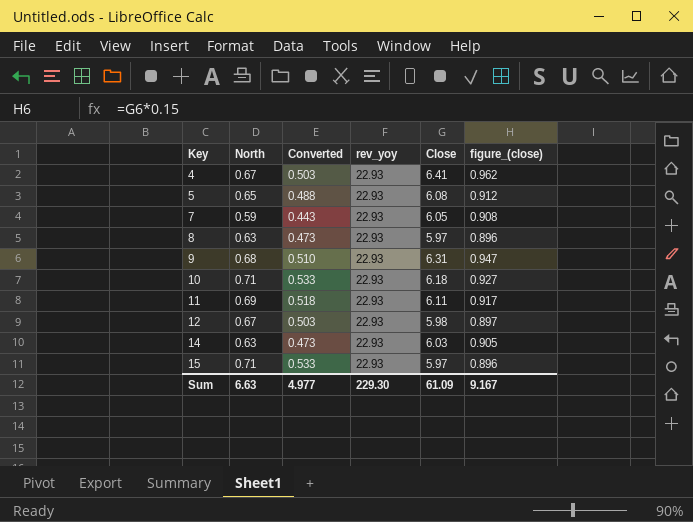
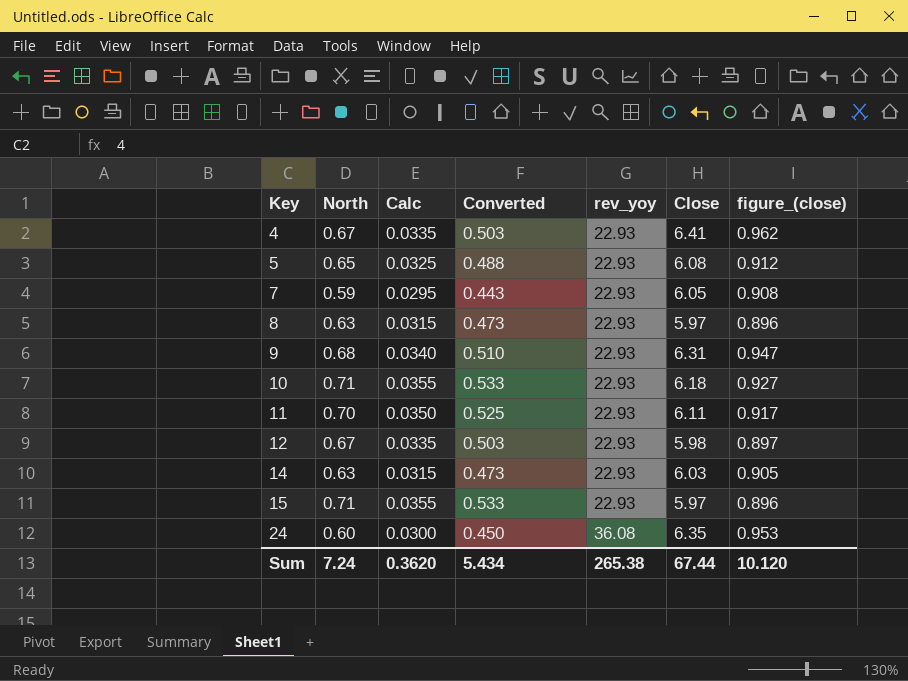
column Calc | formula: none -> [North] * 0.05
11 | North: 0.69 -> 0.70
11 | Converted: 0.518 -> 0.525
row 24: none -> 0.60 | 0.0300 | 0.450 | 36.08 | 6.35 | 0.953
Sum | North: 6.63 -> 7.24
Sum | Converted: 4.977 -> 5.434
Sum | rev_yoy: 229.30 -> 265.38
Sum | Close: 61.09 -> 67.44
Sum | figure_(close): 9.167 -> 10.120

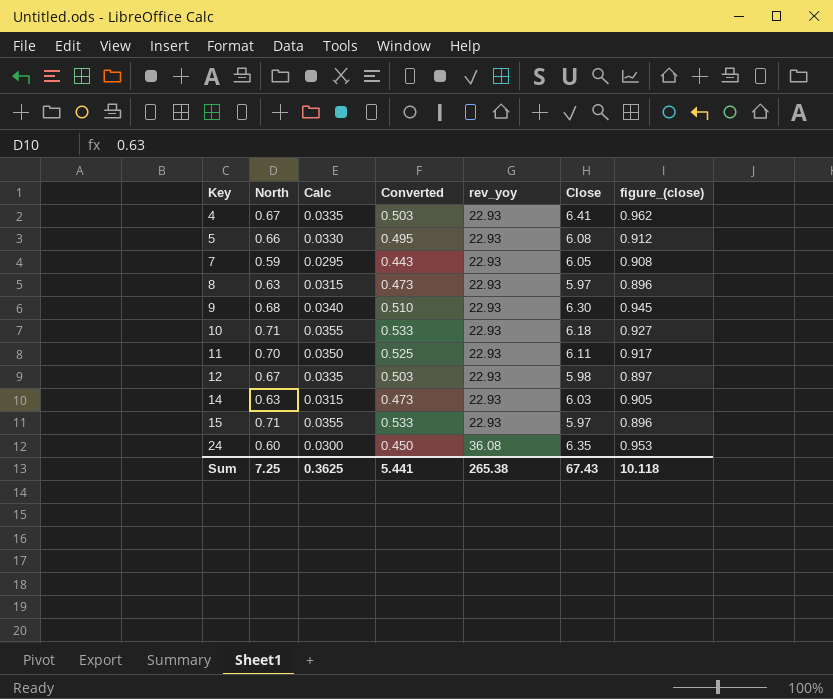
5 | North: 0.65 -> 0.66
5 | Calc: 0.0325 -> 0.0330
5 | Converted: 0.488 -> 0.495
9 | Close: 6.31 -> 6.30
9 | figure_(close): 0.947 -> 0.945
Sum | North: 7.24 -> 7.25
Sum | Calc: 0.3620 -> 0.3625
Sum | Converted: 5.434 -> 5.441
Sum | Close: 67.44 -> 67.43
Sum | figure_(close): 10.120 -> 10.118

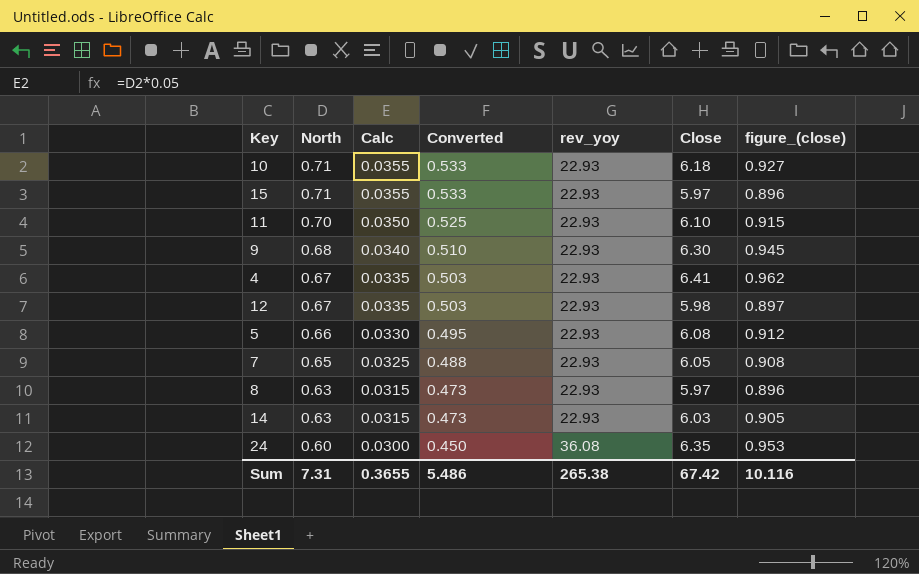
row order: Key ascending -> North descending
11 | Close: 6.11 -> 6.10
11 | figure_(close): 0.917 -> 0.915
7 | North: 0.59 -> 0.65
7 | Calc: 0.0295 -> 0.0325
7 | Converted: 0.443 -> 0.488
Sum | North: 7.25 -> 7.31
Sum | Calc: 0.3625 -> 0.3655
Sum | Converted: 5.441 -> 5.486
Sum | Close: 67.43 -> 67.42
Sum | figure_(close): 10.118 -> 10.116

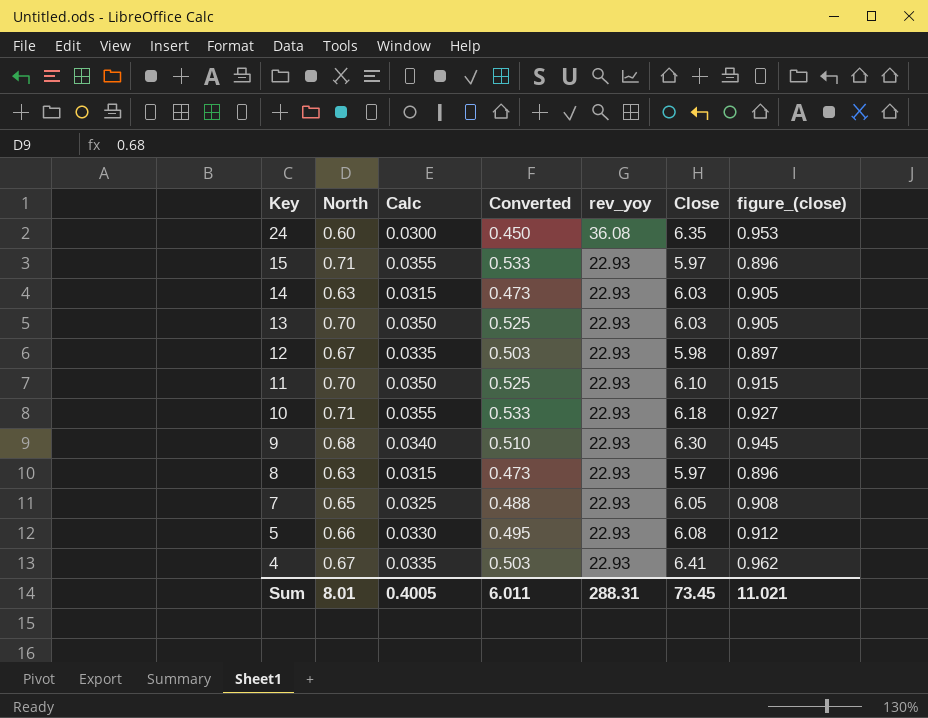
row order: North descending -> Key descending
row 13: none -> 0.70 | 0.0350 | 0.525 | 22.93 | 6.03 | 0.905
Sum | North: 7.31 -> 8.01
Sum | Calc: 0.3655 -> 0.4005
Sum | Converted: 5.486 -> 6.011
Sum | rev_yoy: 265.38 -> 288.31
Sum | Close: 67.42 -> 73.45
Sum | figure_(close): 10.116 -> 11.021

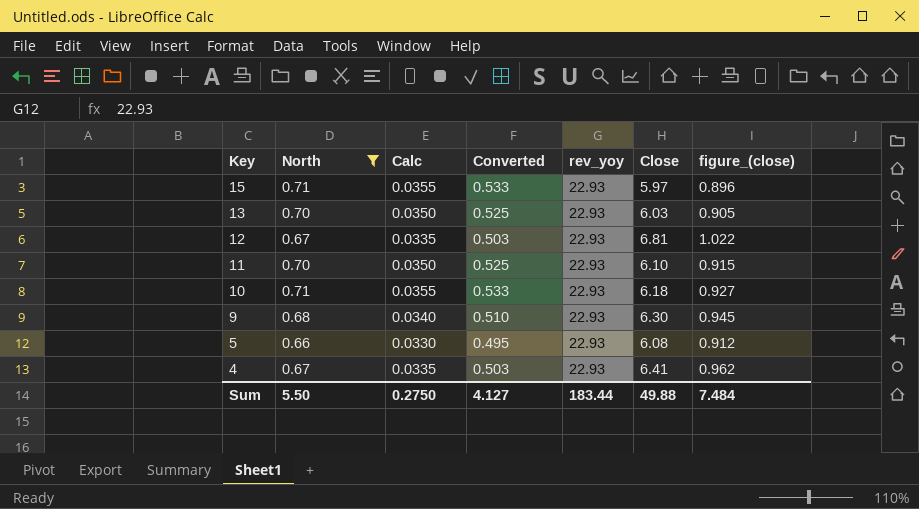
filter: none -> North >= 0.66
12 | Close: 5.98 -> 6.81
12 | figure_(close): 0.897 -> 1.022
Sum | North: 8.01 -> 5.50
Sum | Calc: 0.4005 -> 0.2750
Sum | Converted: 6.011 -> 4.127
Sum | rev_yoy: 288.31 -> 183.44
Sum | Close: 73.45 -> 49.88
Sum | figure_(close): 11.021 -> 7.484

